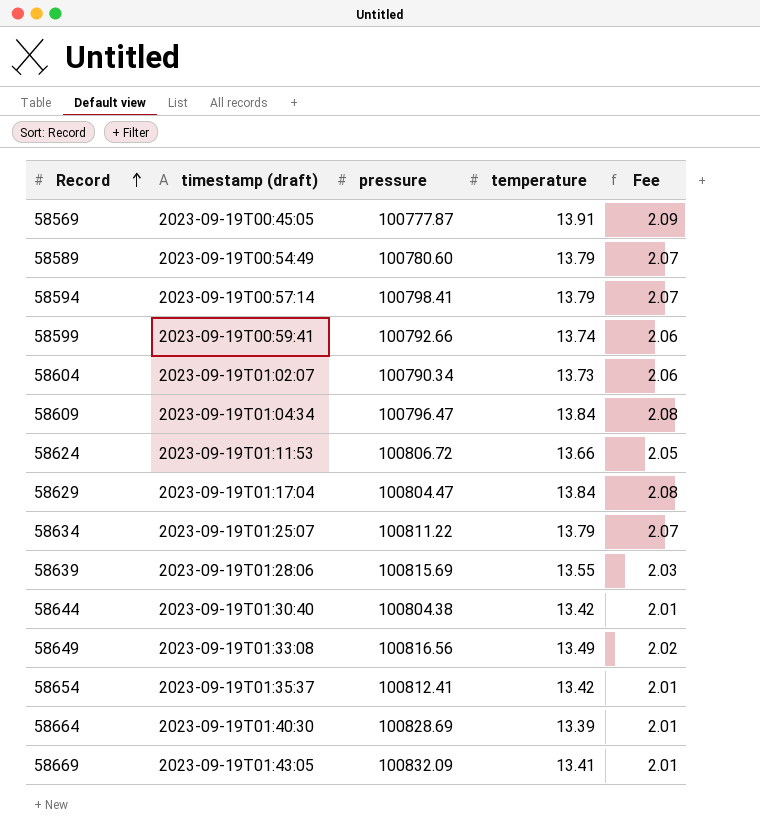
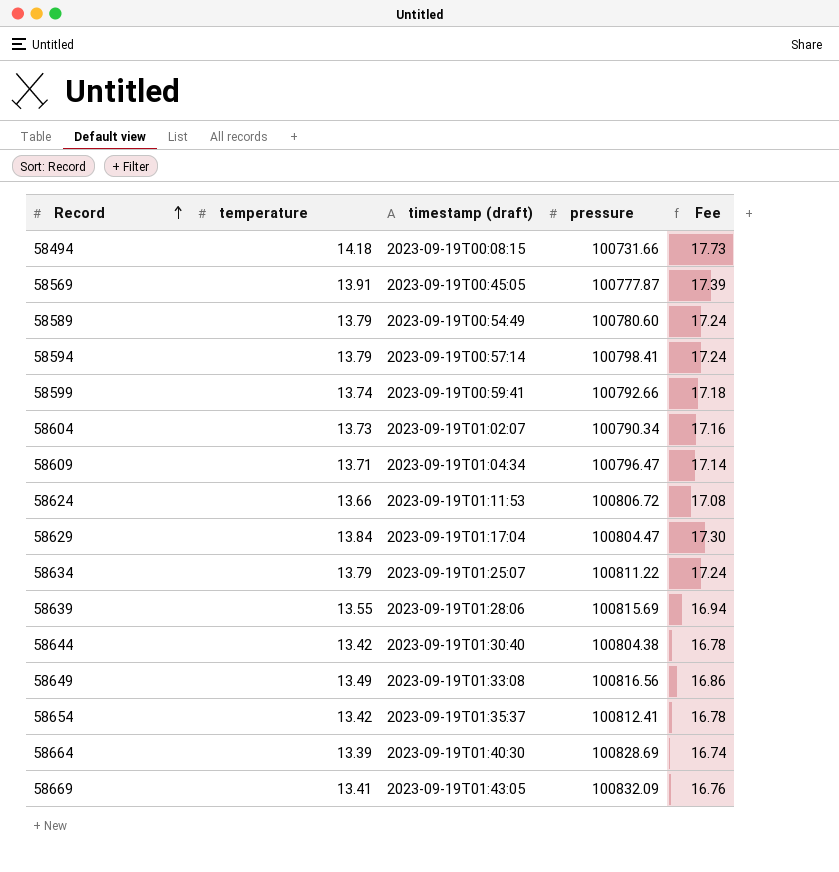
column temperature | position: 4 -> 2
column Fee | formula: [temperature] * 0.15 -> [temperature] * 1.25
row 58494: none -> 14.18 | 2023-09-19T00:08:15 | 100731.66 | 17.73
58609 | temperature: 13.84 -> 13.71

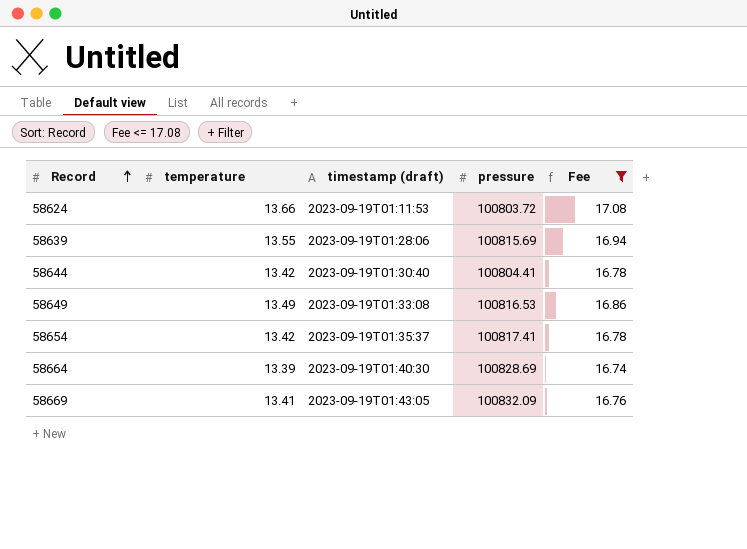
filter: none -> Fee <= 17.08
58624 | pressure: 100806.72 -> 100803.72
58644 | pressure: 100804.38 -> 100804.41
58649 | pressure: 100816.56 -> 100816.53
58654 | pressure: 100812.41 -> 100817.41

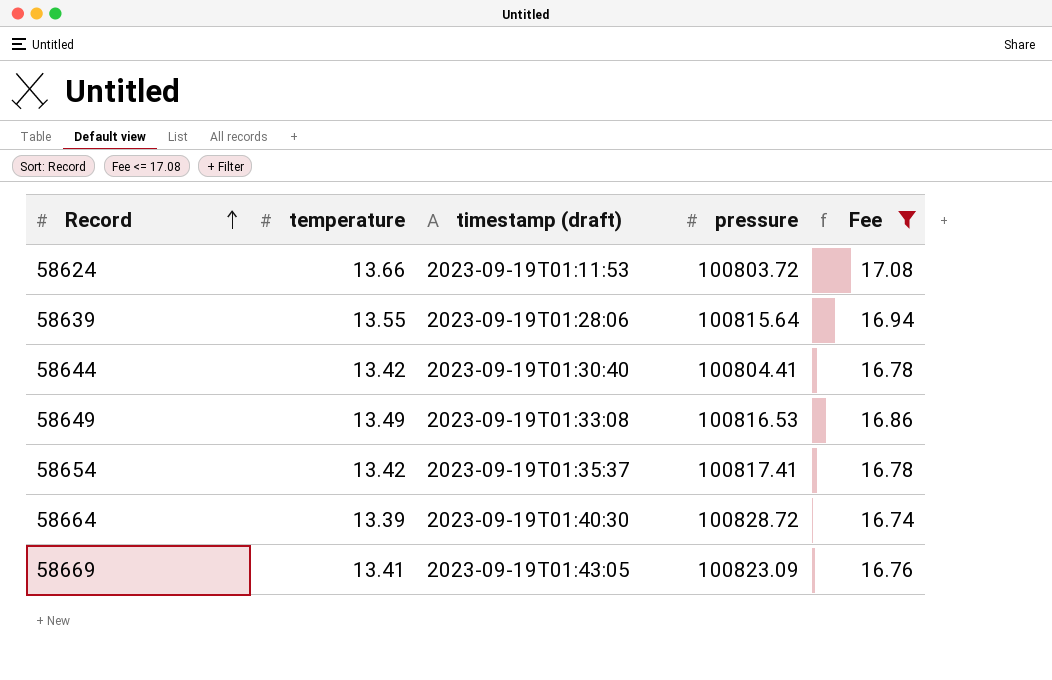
58639 | pressure: 100815.69 -> 100815.64
58664 | pressure: 100828.69 -> 100828.72
58669 | pressure: 100832.09 -> 100823.09

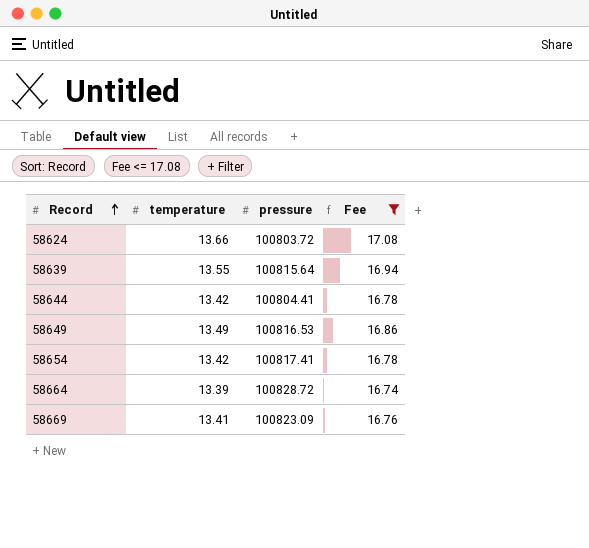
column timestamp (draft) | position: 3 -> none

